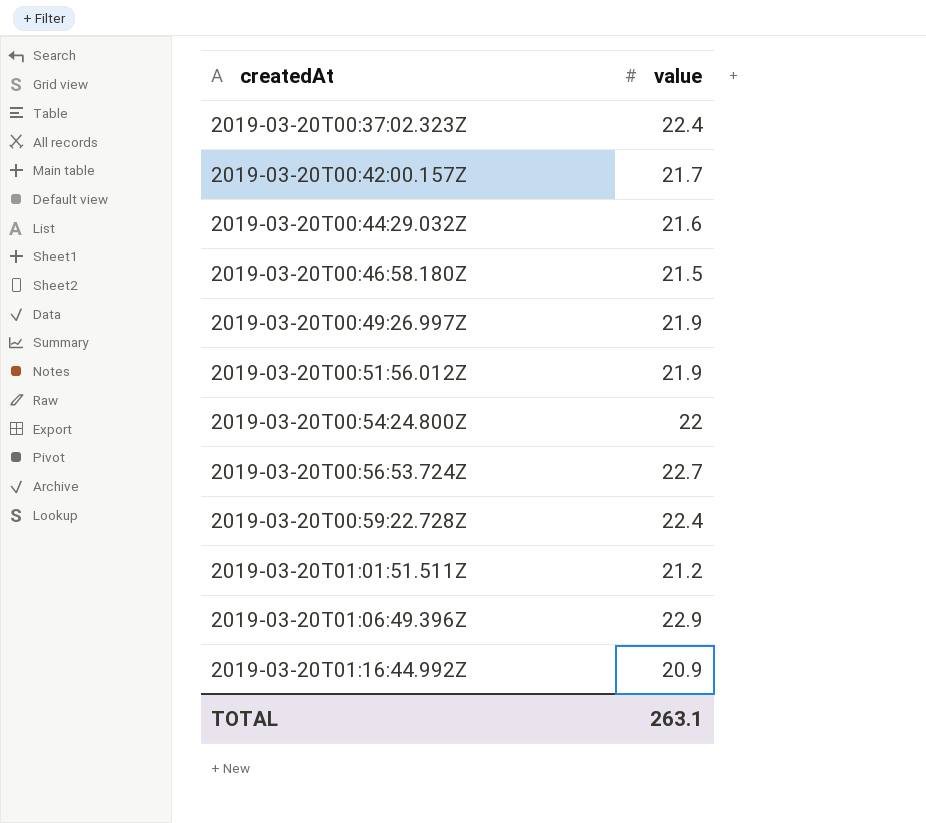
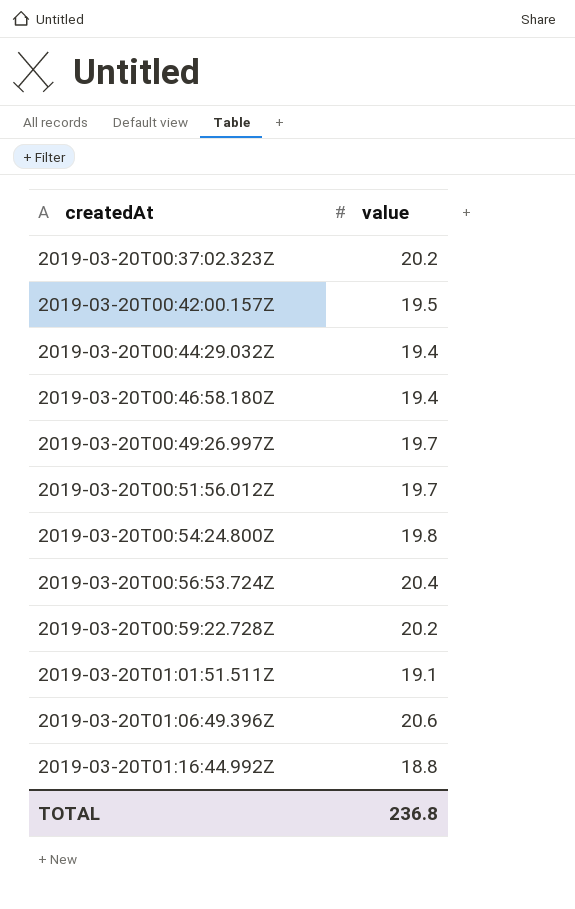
2019-03-20T00:37:02.323Z | value: 22.4 -> 20.2
2019-03-20T00:42:00.157Z | value: 21.7 -> 19.5
2019-03-20T00:44:29.032Z | value: 21.6 -> 19.4
2019-03-20T00:46:58.180Z | value: 21.5 -> 19.4
2019-03-20T00:49:26.997Z | value: 21.9 -> 19.7
2019-03-20T00:51:56.012Z | value: 21.9 -> 19.7
2019-03-20T00:54:24.800Z | value: 22 -> 19.8
2019-03-20T00:56:53.724Z | value: 22.7 -> 20.4
2019-03-20T00:59:22.728Z | value: 22.4 -> 20.2
2019-03-20T01:01:51.511Z | value: 21.2 -> 19.1
2019-03-20T01:06:49.396Z | value: 22.9 -> 20.6
2019-03-20T01:16:44.992Z | value: 20.9 -> 18.8
TOTAL | value: 263.1 -> 236.8

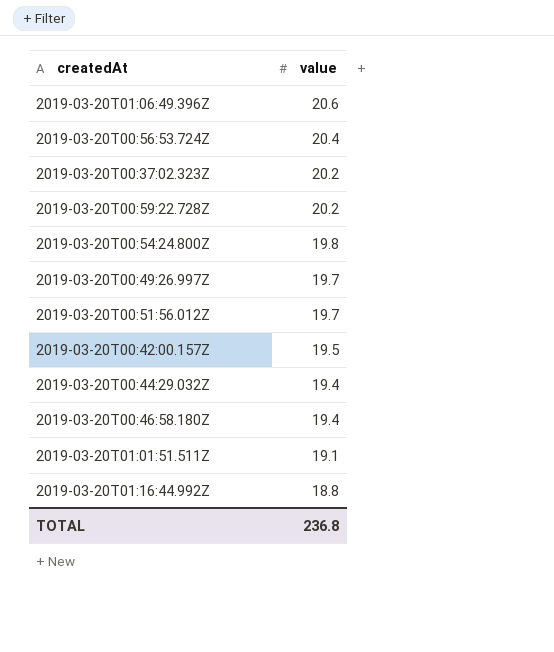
row order: createdAt ascending -> value descending

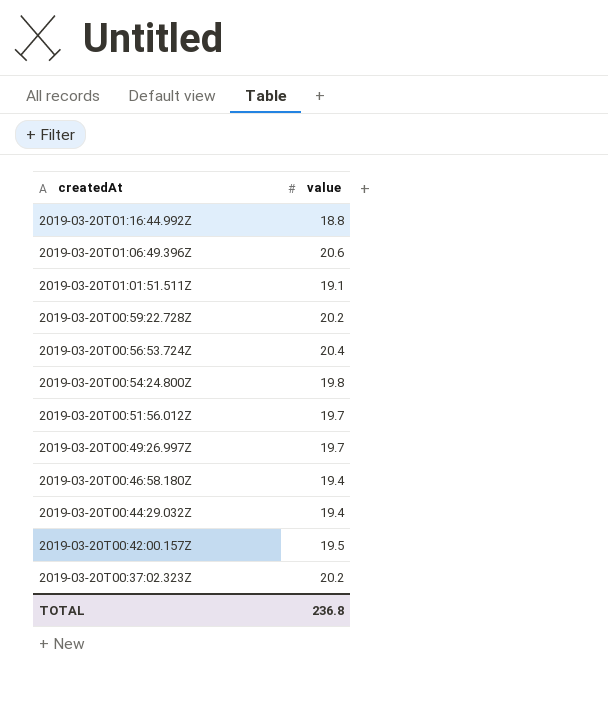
row order: value descending -> createdAt descending

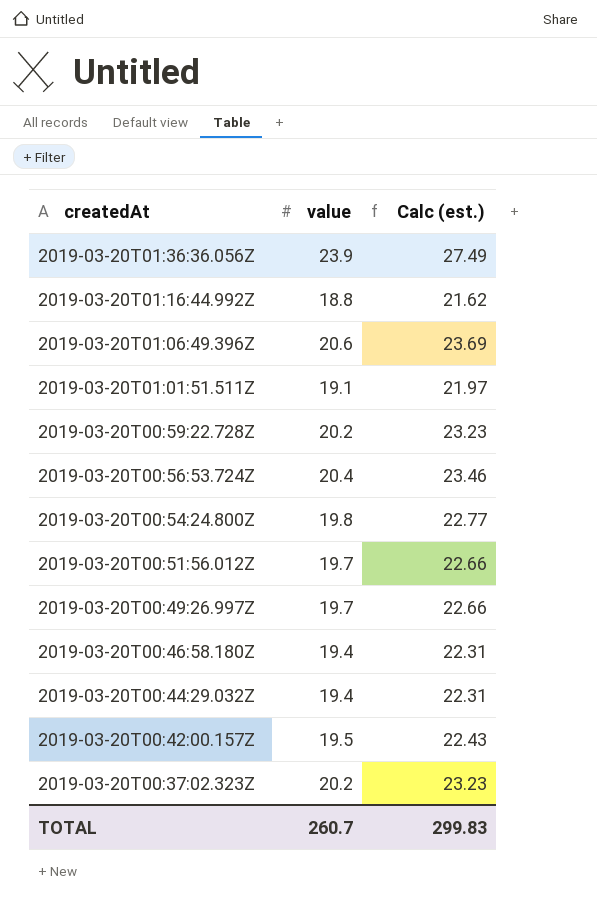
column Calc (est.) | formula: none -> [value] * 1.15
row 2019-03-20T01:36:36.056Z: none -> 23.9 | 27.49
TOTAL | value: 236.8 -> 260.7

